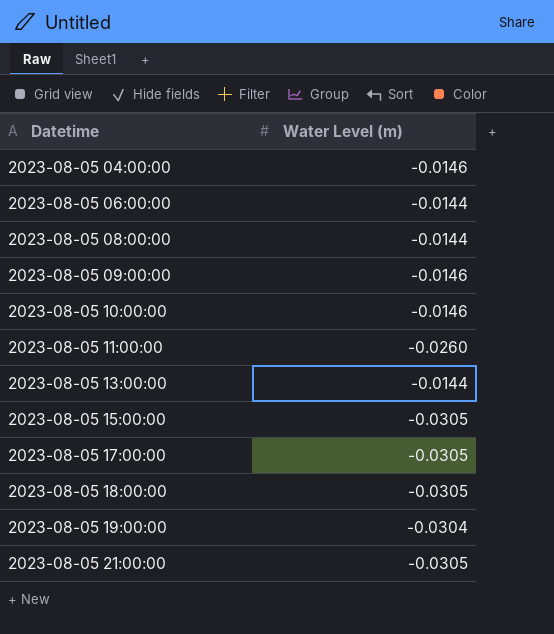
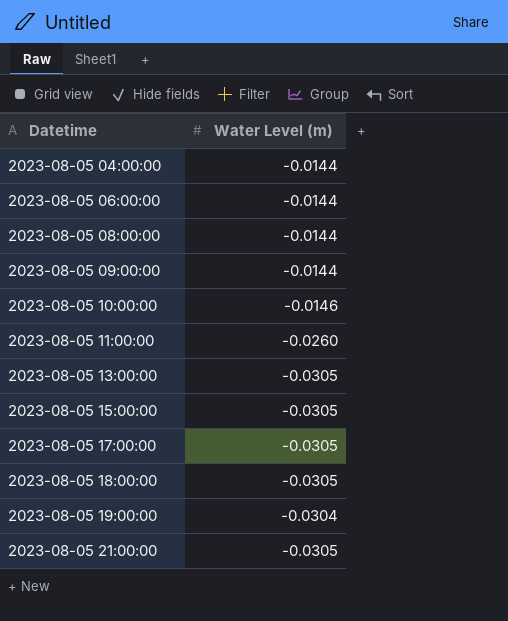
2023-08-05 04:00:00 | Water Level (m): -0.0146 -> -0.0144
2023-08-05 09:00:00 | Water Level (m): -0.0146 -> -0.0144
2023-08-05 13:00:00 | Water Level (m): -0.0144 -> -0.0305

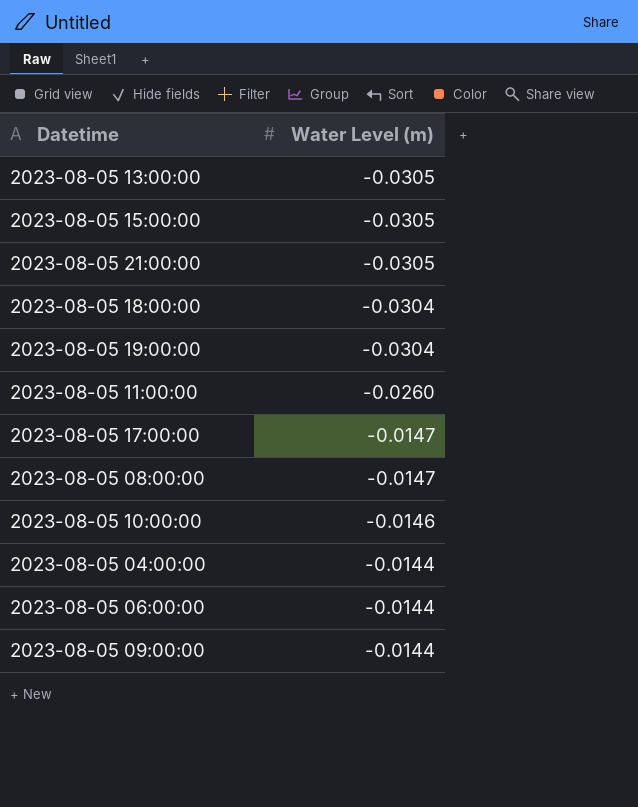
row order: Datetime ascending -> Water Level (m) ascending
2023-08-05 18:00:00 | Water Level (m): -0.0305 -> -0.0304
2023-08-05 17:00:00 | Water Level (m): -0.0305 -> -0.0147
2023-08-05 08:00:00 | Water Level (m): -0.0144 -> -0.0147

